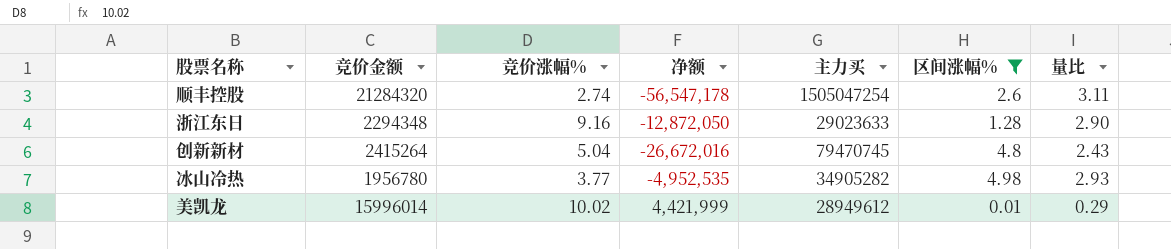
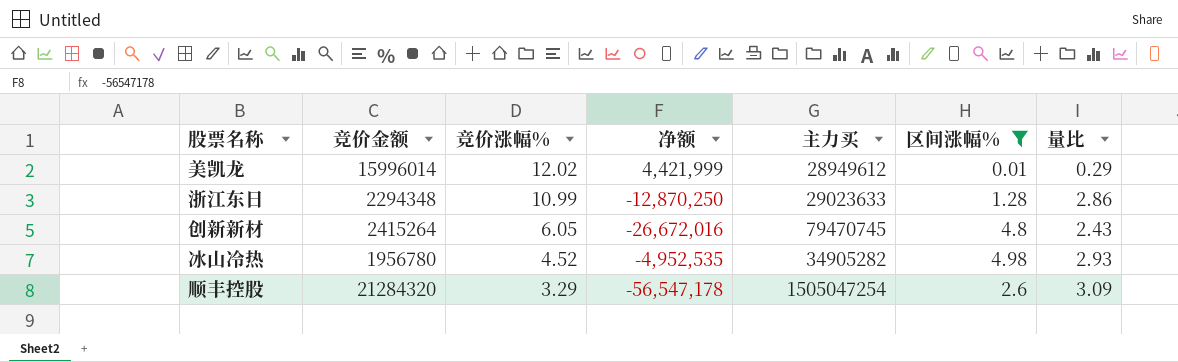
row order: none -> 竞价涨幅% descending
美凯龙 | 竞价涨幅%: 10.02 -> 12.02
浙江东日 | 竞价涨幅%: 9.16 -> 10.99
浙江东日 | 净额: -12,872,050 -> -12,870,250
浙江东日 | 量比: 2.90 -> 2.86
创新新材 | 竞价涨幅%: 5.04 -> 6.05
冰山冷热 | 竞价涨幅%: 3.77 -> 4.52
顺丰控股 | 竞价涨幅%: 2.74 -> 3.29
顺丰控股 | 量比: 3.11 -> 3.09

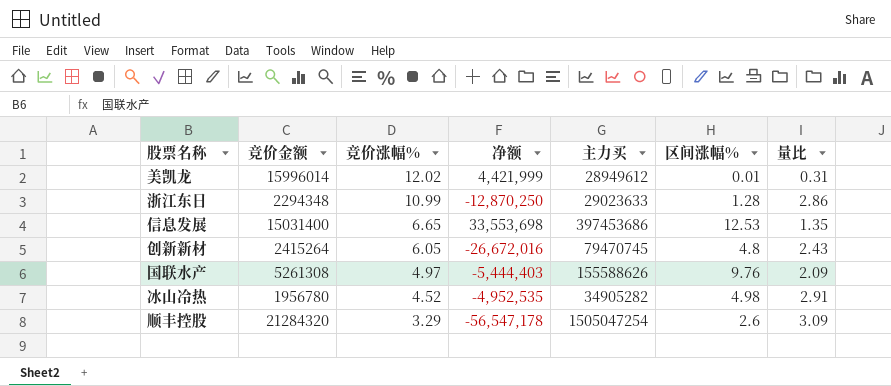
filter: 区间涨幅% <= 4.98 -> none
美凯龙 | 量比: 0.29 -> 0.31
冰山冷热 | 量比: 2.93 -> 2.91

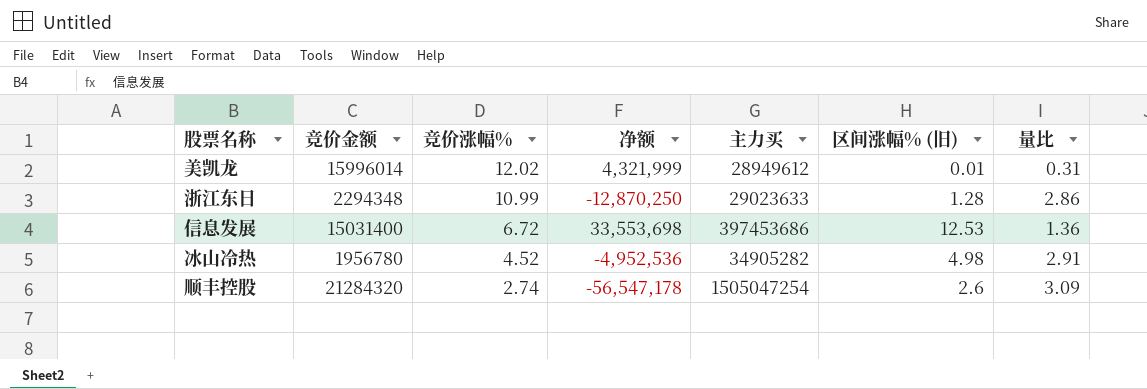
column name: 区间涨幅% -> 区间涨幅% (旧)
row 创新新材: 2415264 | 6.05 | -26,672,016 | 79470745 | 4.8 | 2.43 -> none
row 国联水产: 5261308 | 4.97 | -5,444,403 | 155588626 | 9.76 | 2.09 -> none
美凯龙 | 净额: 4,421,999 -> 4,321,999
信息发展 | 竞价涨幅%: 6.65 -> 6.72
信息发展 | 量比: 1.35 -> 1.36
冰山冷热 | 净额: -4,952,535 -> -4,952,536
顺丰控股 | 竞价涨幅%: 3.29 -> 2.74

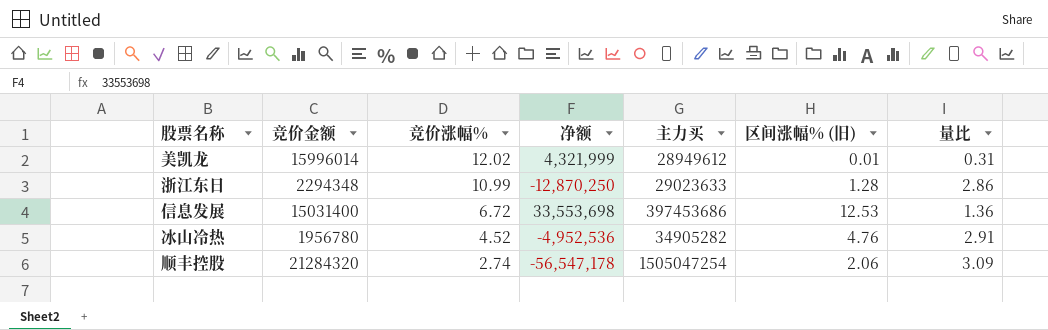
冰山冷热 | 区间涨幅% (旧): 4.98 -> 4.76
顺丰控股 | 区间涨幅% (旧): 2.6 -> 2.06

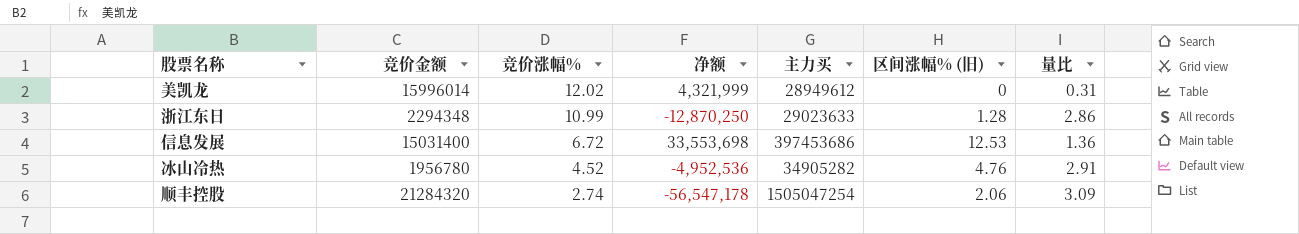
美凯龙 | 区间涨幅% (旧): 0.01 -> 0

